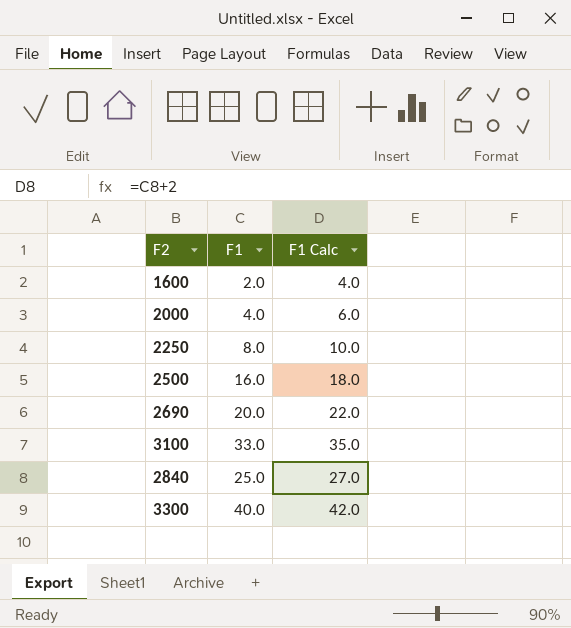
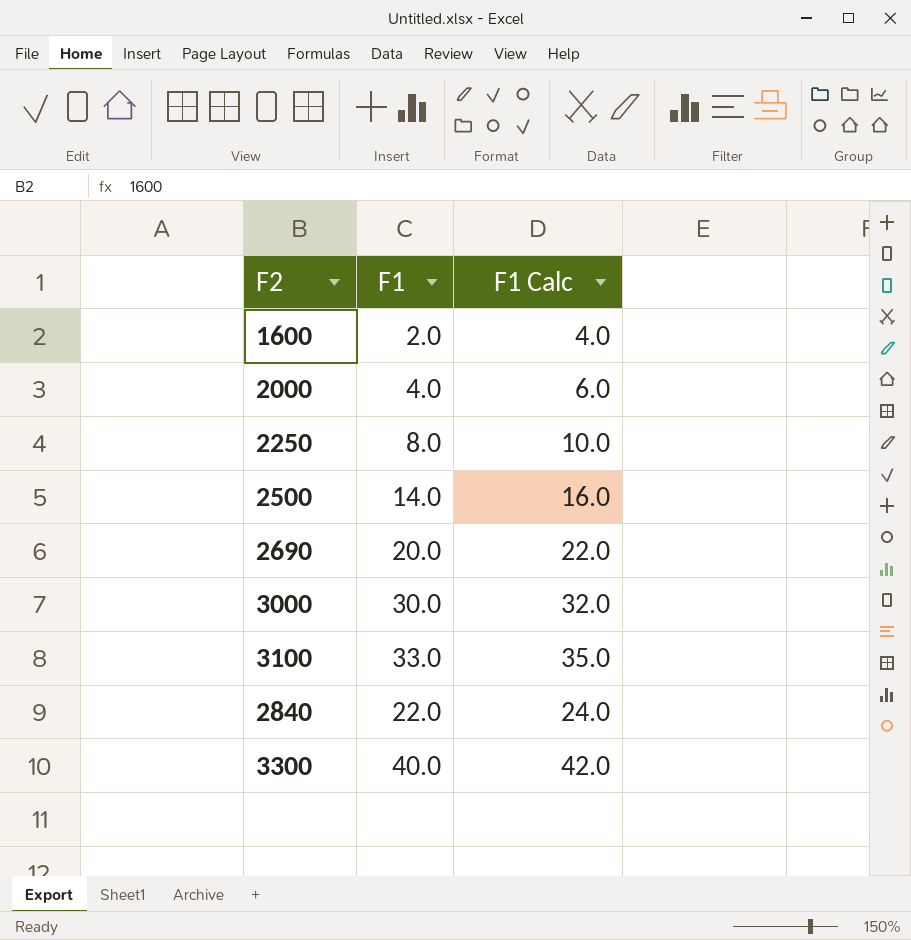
2500 | F1: 16.0 -> 14.0
2500 | F1 Calc: 18.0 -> 16.0
row 3000: none -> 30.0 | 32.0
2840 | F1: 25.0 -> 22.0
2840 | F1 Calc: 27.0 -> 24.0

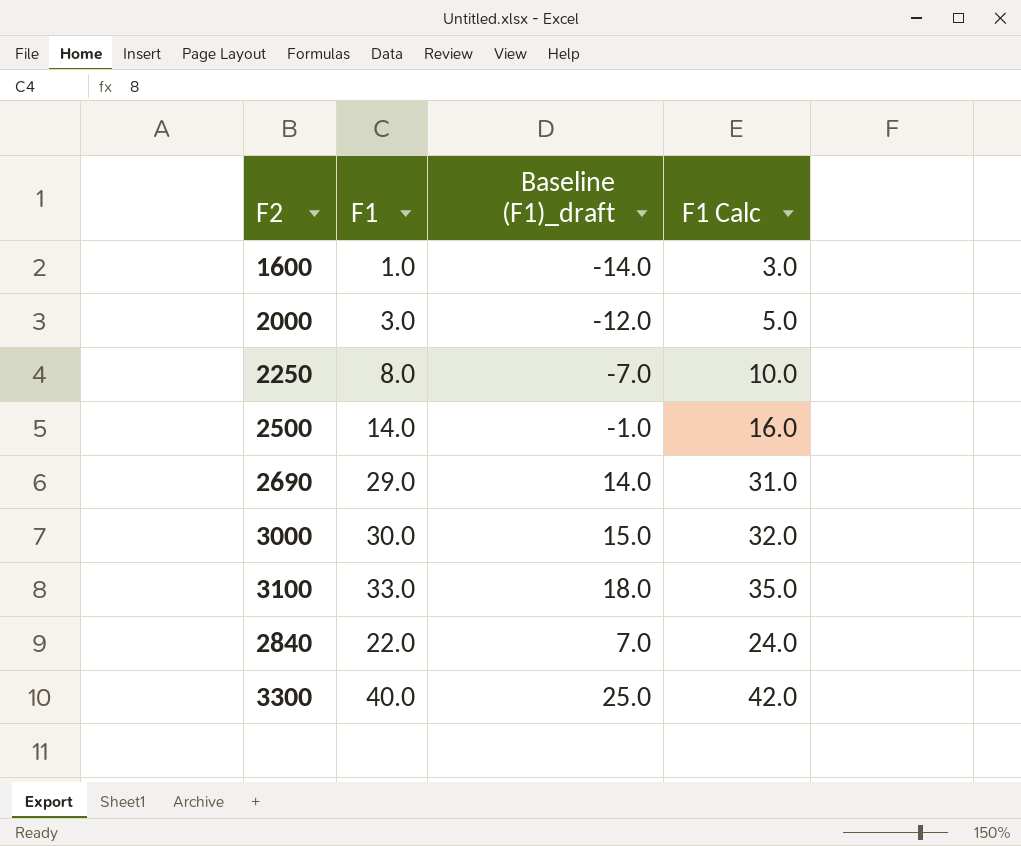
column Baseline (F1)_draft | formula: none -> [F1] - 15
1600 | F1: 2.0 -> 1.0
1600 | F1 Calc: 4.0 -> 3.0
2000 | F1: 4.0 -> 3.0
2000 | F1 Calc: 6.0 -> 5.0
2690 | F1: 20.0 -> 29.0
2690 | F1 Calc: 22.0 -> 31.0

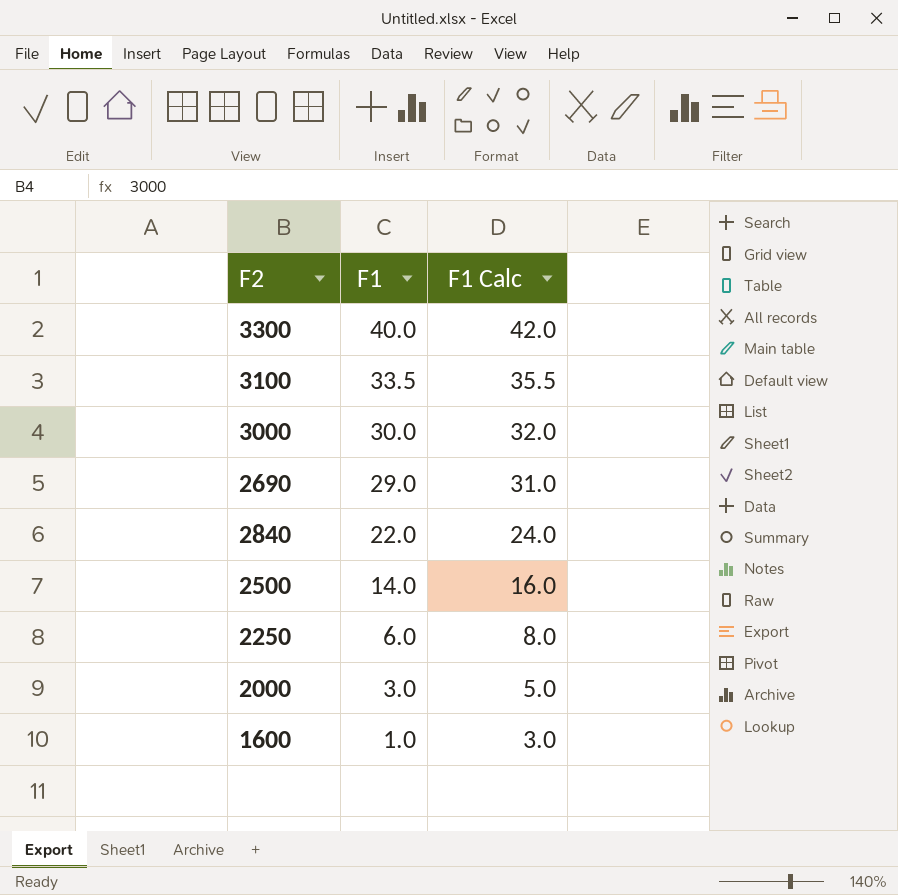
row order: none -> F1 descending
column Baseline (F1)_draft | formula: [F1] - 15 -> none
3100 | F1: 33.0 -> 33.5
3100 | F1 Calc: 35.0 -> 35.5
2250 | F1: 8.0 -> 6.0
2250 | F1 Calc: 10.0 -> 8.0

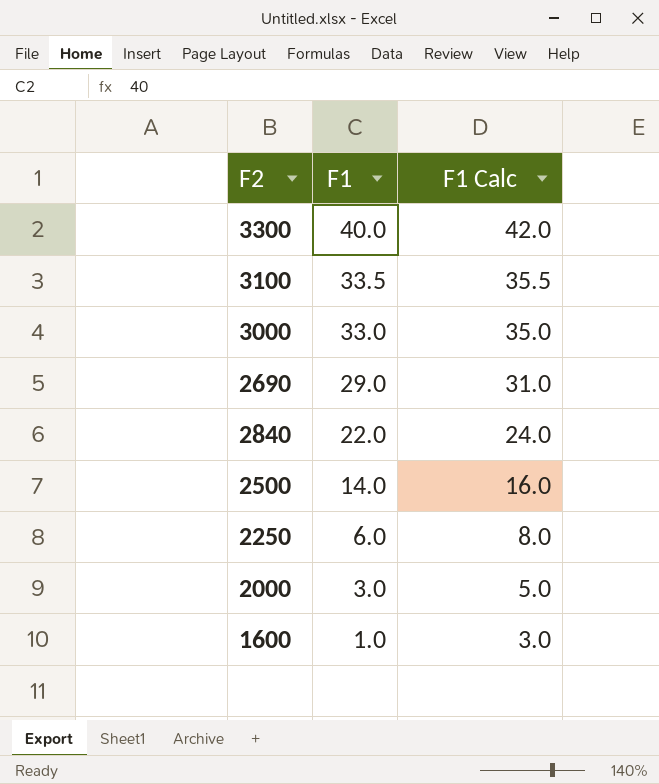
3000 | F1: 30.0 -> 33.0
3000 | F1 Calc: 32.0 -> 35.0

